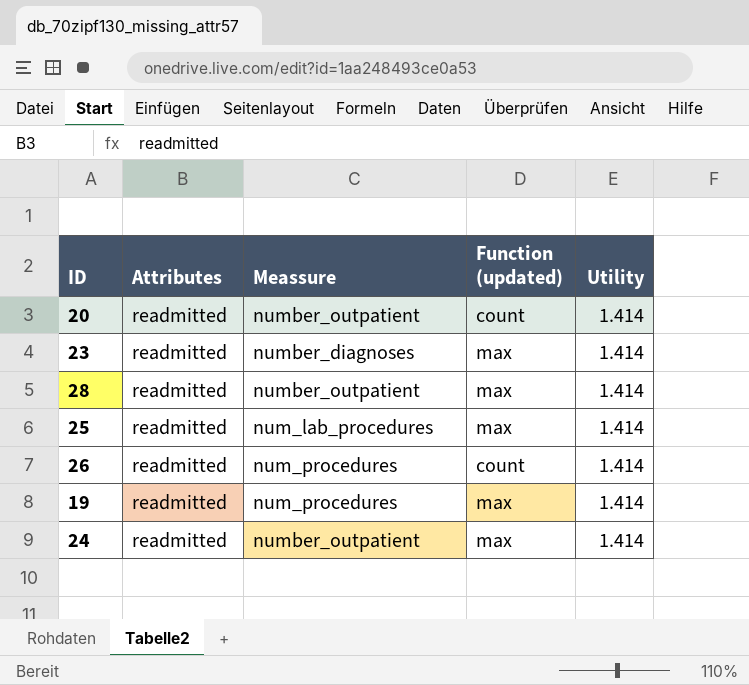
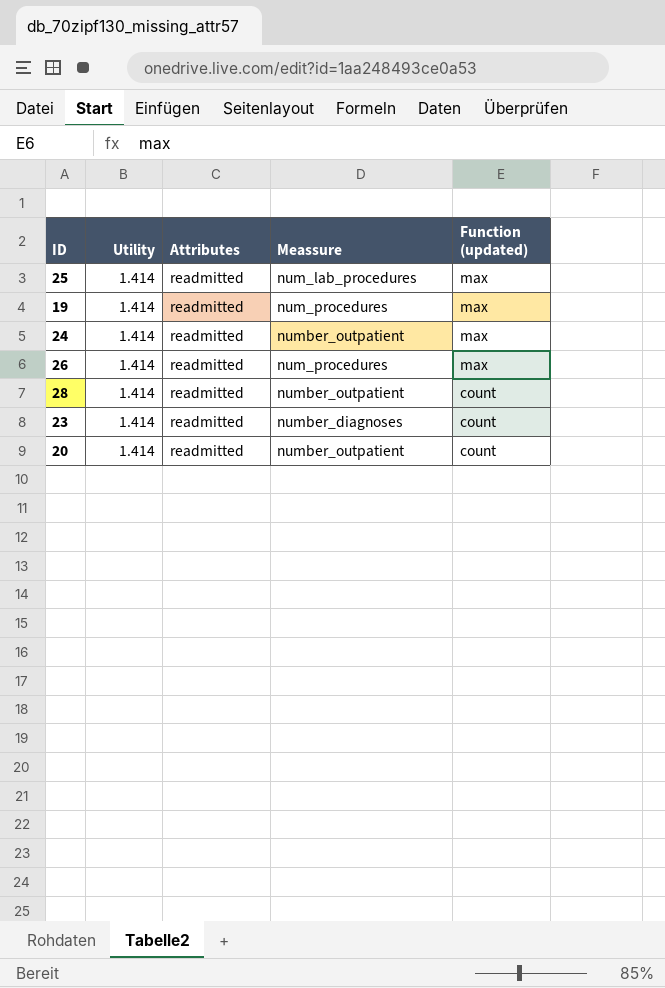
row order: none -> Function (updated) descending
column Utility | position: 5 -> 2
26 | Function (updated): count -> max
28 | Function (updated): max -> count
23 | Function (updated): max -> count

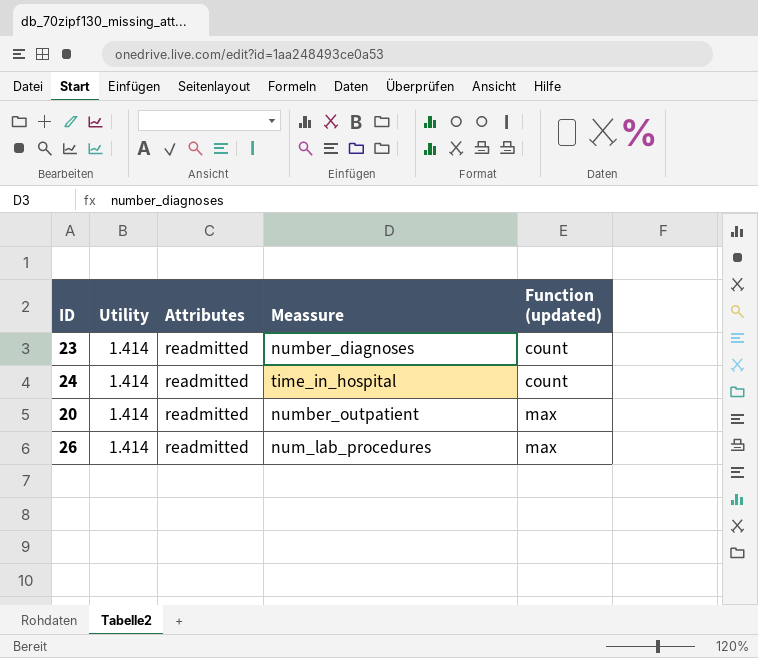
row order: Function (updated) descending -> Function (updated) ascending
row 25: 1.414 | readmitted | num_lab_procedures | max -> none
row 19: 1.414 | readmitted | num_procedures | max -> none
row 28: 1.414 | readmitted | number_outpatient | count -> none
24 | Meassure: number_outpatient -> time_in_hospital
24 | Function (updated): max -> count
20 | Function (updated): count -> max
26 | Meassure: num_procedures -> num_lab_procedures

